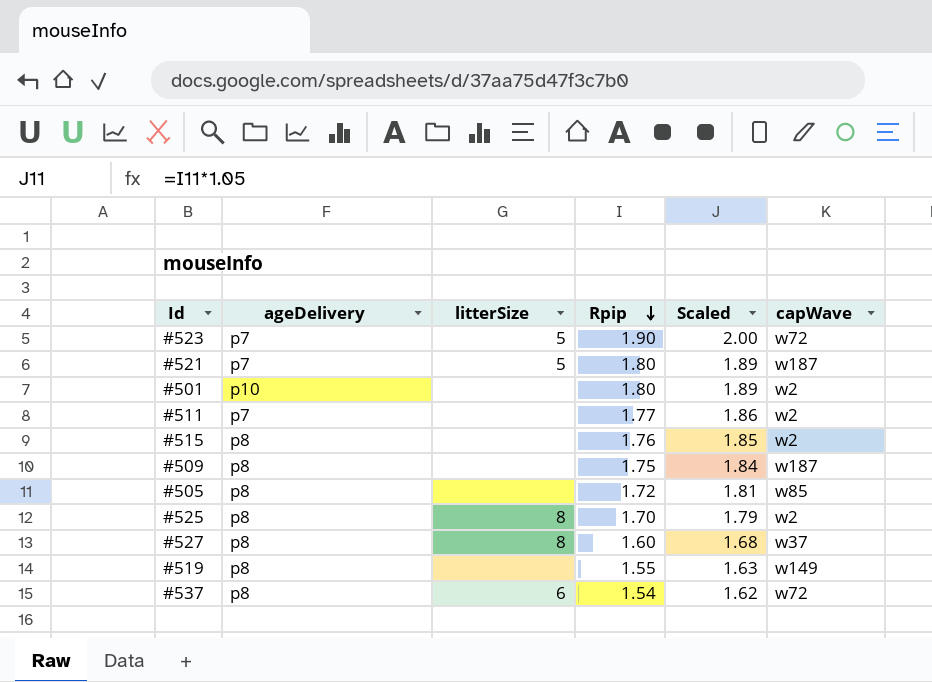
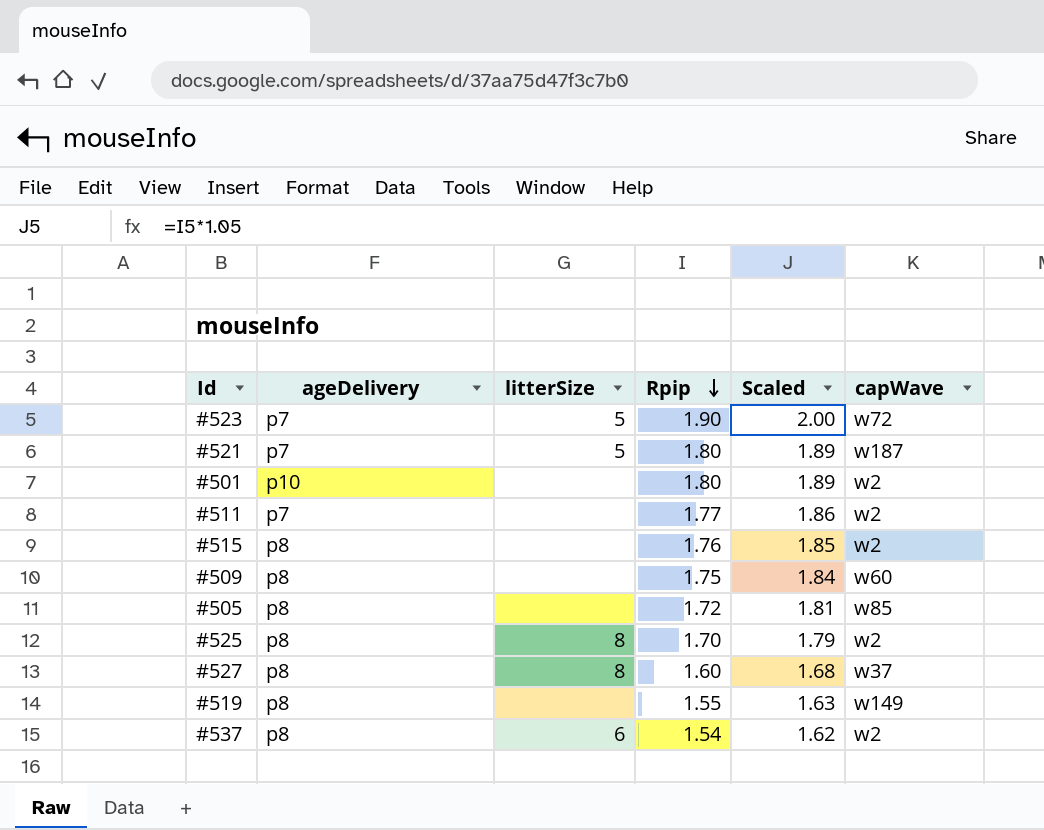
#509 | capWave: w187 -> w60
#537 | capWave: w72 -> w2

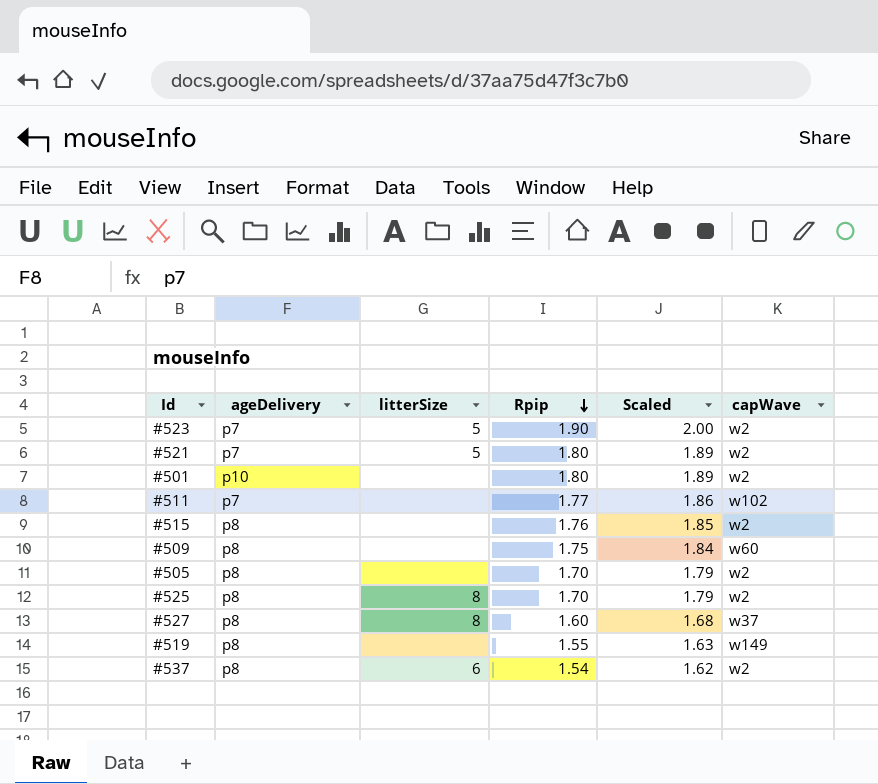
#523 | capWave: w72 -> w2
#521 | capWave: w187 -> w2
#511 | capWave: w2 -> w102
#505 | Rpip: 1.72 -> 1.70
#505 | Scaled: 1.81 -> 1.79
#505 | capWave: w85 -> w2

